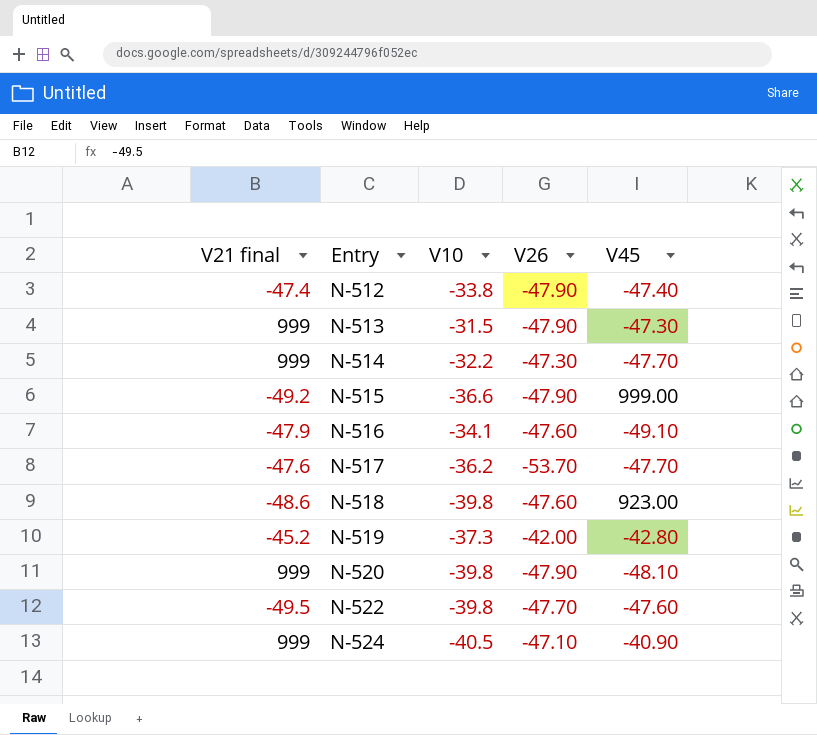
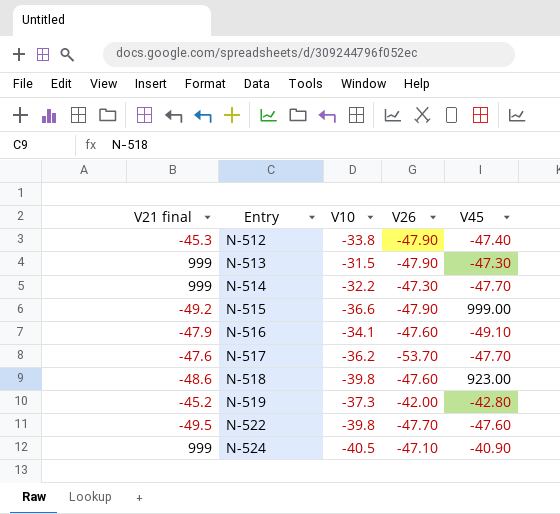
row N-520: 999 | -39.8 | -47.90 | -48.10 -> none
N-512 | V21 final: -47.4 -> -45.3

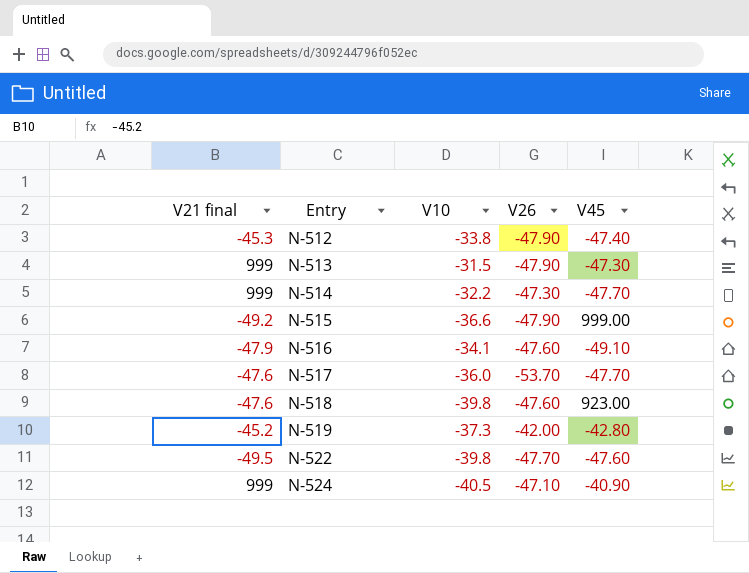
N-517 | V10: -36.2 -> -36.0
N-518 | V21 final: -48.6 -> -47.6

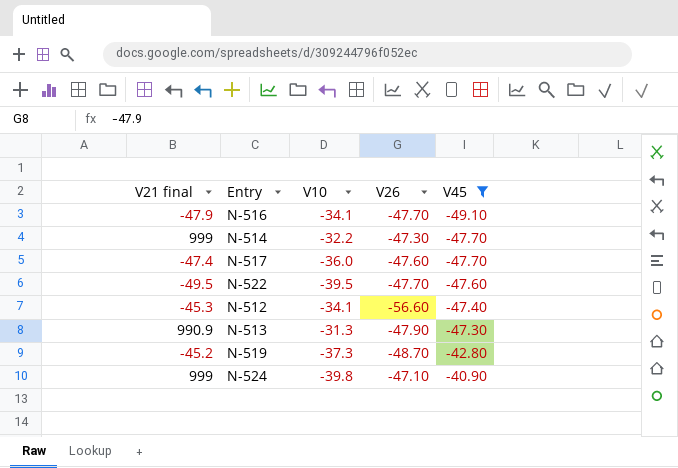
filter: none -> V45 <= -40.90
row order: Entry ascending -> V45 ascending
N-516 | V26: -47.60 -> -47.70
N-517 | V21 final: -47.6 -> -47.4
N-517 | V26: -53.70 -> -47.60
N-522 | V10: -39.8 -> -39.5
N-512 | V10: -33.8 -> -34.1
N-512 | V26: -47.90 -> -56.60
N-513 | V21 final: 999 -> 990.9
N-513 | V10: -31.5 -> -31.3
N-519 | V26: -42.00 -> -48.70
N-524 | V10: -40.5 -> -39.8

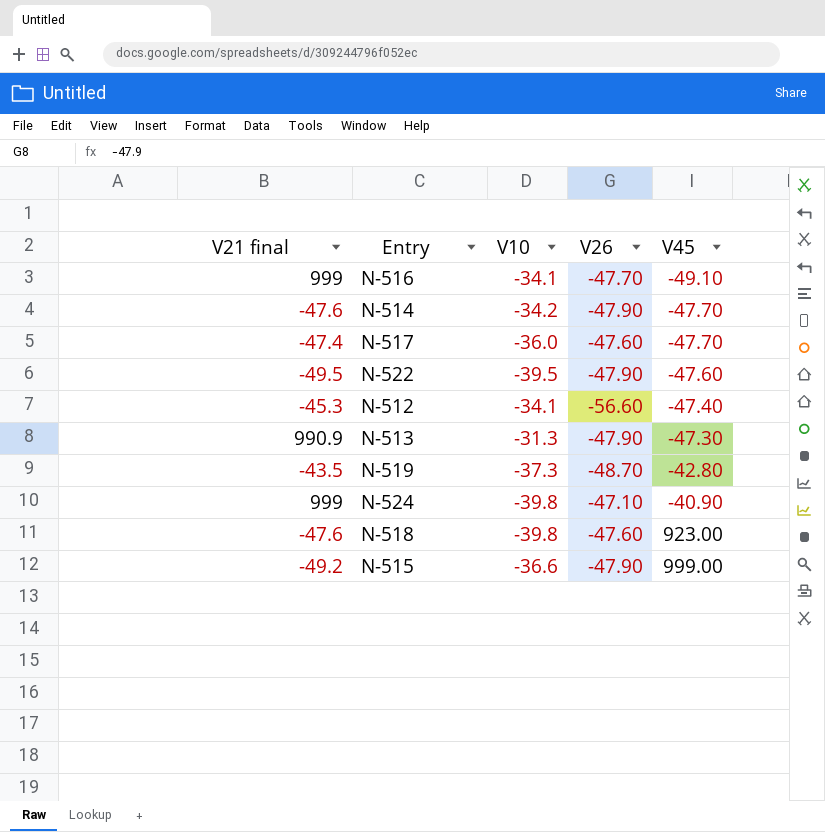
filter: V45 <= -40.90 -> none
N-516 | V21 final: -47.9 -> 999
N-514 | V21 final: 999 -> -47.6
N-514 | V10: -32.2 -> -34.2
N-514 | V26: -47.30 -> -47.90
N-522 | V26: -47.70 -> -47.90
N-519 | V21 final: -45.2 -> -43.5

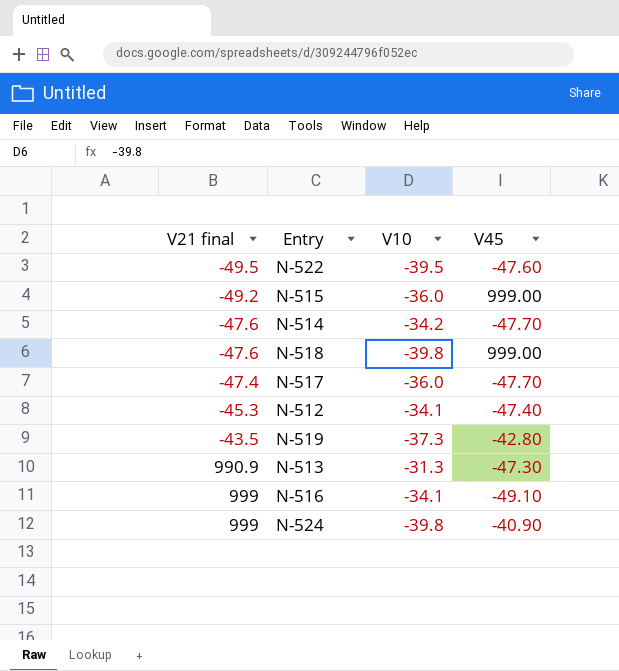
row order: V45 ascending -> V21 final ascending
column V26 | position: 4 -> none
N-515 | V10: -36.6 -> -36.0
N-518 | V45: 923.00 -> 999.00

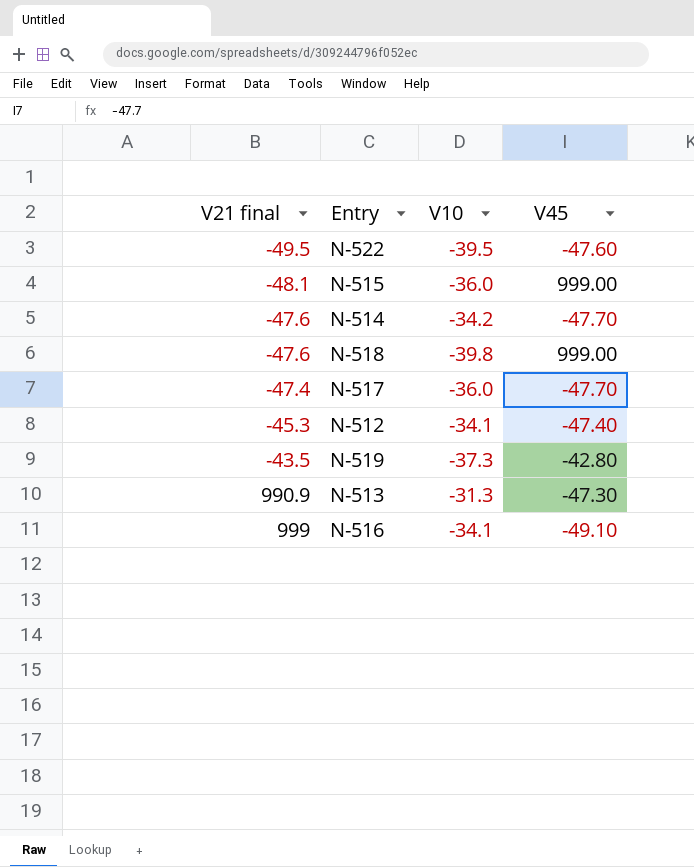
row N-524: 999 | -39.8 | -40.90 -> none
N-515 | V21 final: -49.2 -> -48.1

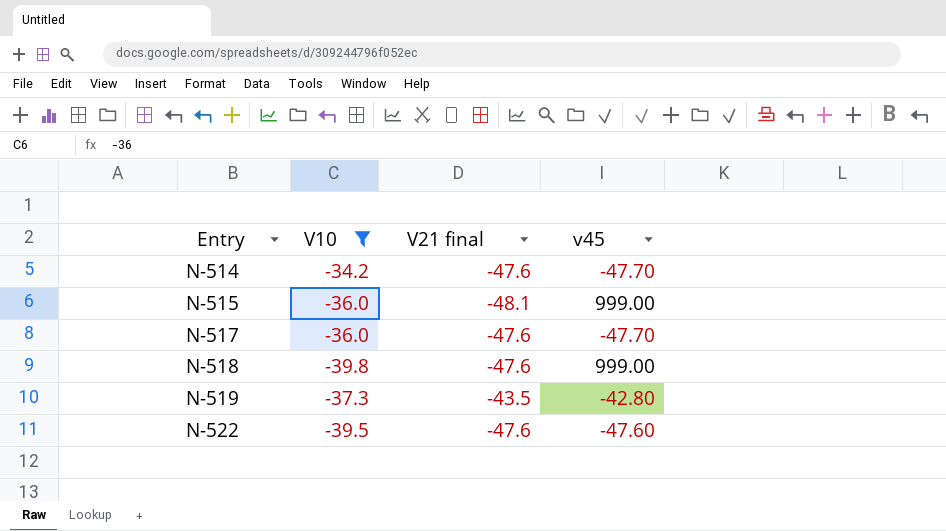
filter: none -> V10 <= -34.2
row order: V21 final ascending -> Entry ascending
column V21 final | position: 1 -> 3
column name: V45 -> v45
N-517 | V21 final: -47.4 -> -47.6
N-522 | V21 final: -49.5 -> -47.6

